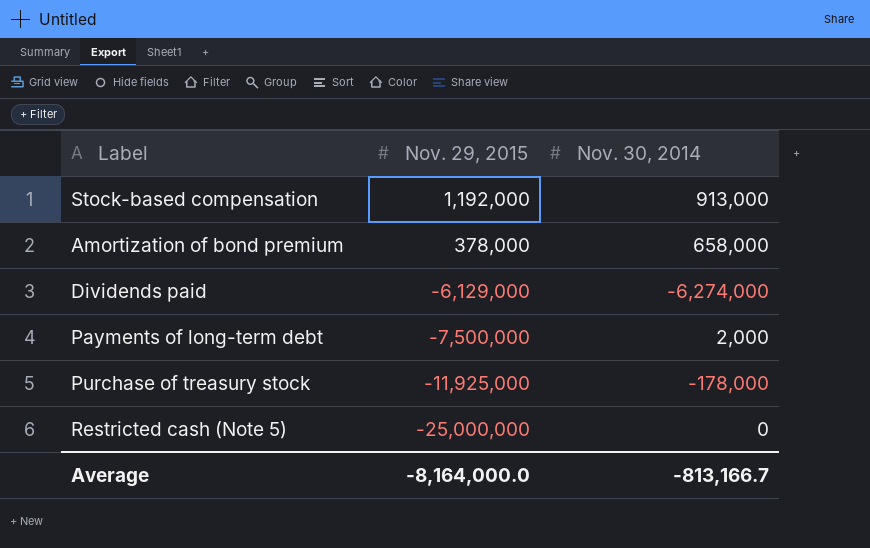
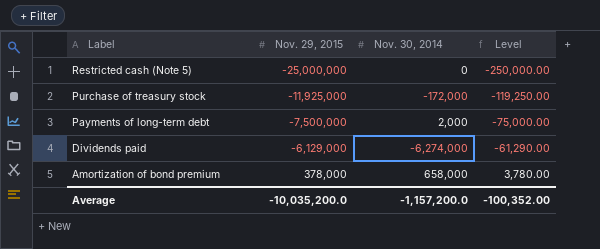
row order: Nov. 29, 2015 descending -> Label descending
column Level | formula: none -> [Nov. 29, 2015] * 0.01
row Stock-based compensation: 1,192,000 | 913,000 -> none
Purchase of treasury stock | Nov. 30, 2014: -178,000 -> -172,000
Average | Nov. 29, 2015: -8,164,000.0 -> -10,035,200.0
Average | Nov. 30, 2014: -813,166.7 -> -1,157,200.0

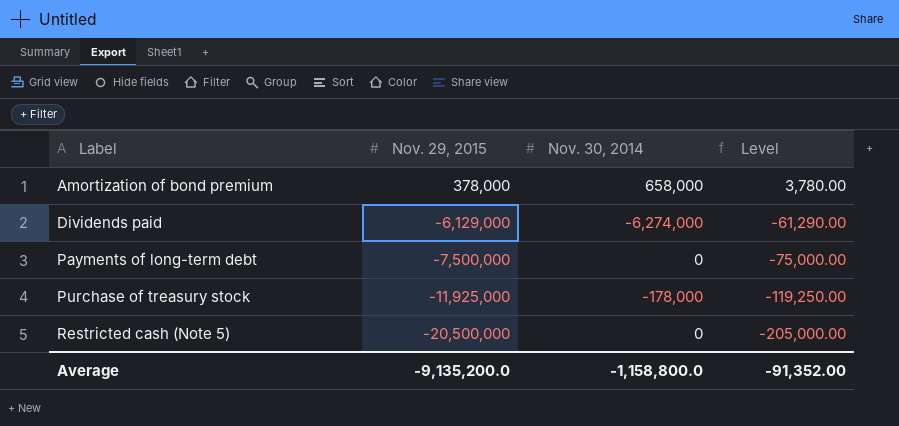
row order: Label descending -> Label ascending
Payments of long-term debt | Nov. 30, 2014: 2,000 -> 0
Purchase of treasury stock | Nov. 30, 2014: -172,000 -> -178,000
Restricted cash (Note 5) | Nov. 29, 2015: -25,000,000 -> -20,500,000
Restricted cash (Note 5) | Level: -250,000.00 -> -205,000.00
Average | Nov. 29, 2015: -10,035,200.0 -> -9,135,200.0
Average | Nov. 30, 2014: -1,157,200.0 -> -1,158,800.0
Average | Level: -100,352.00 -> -91,352.00

